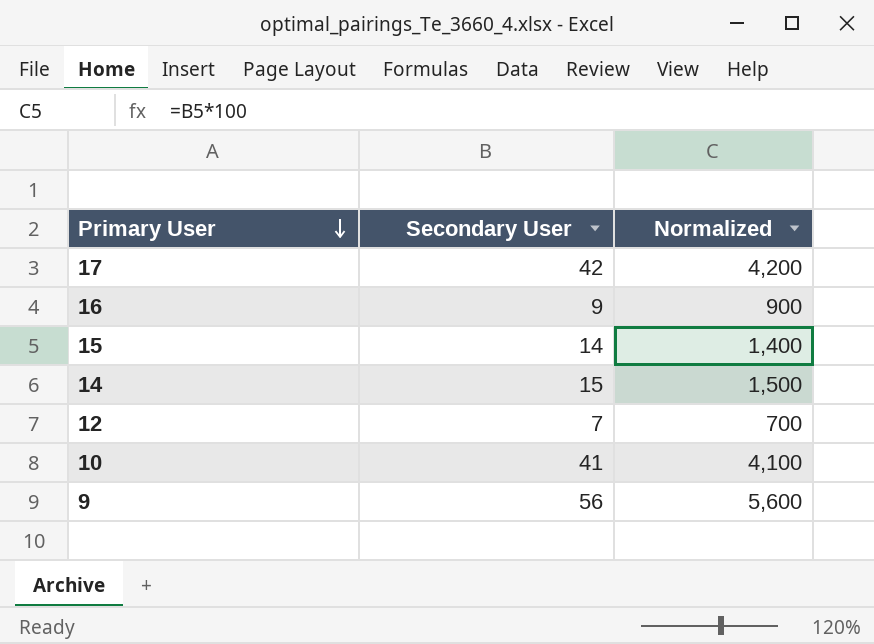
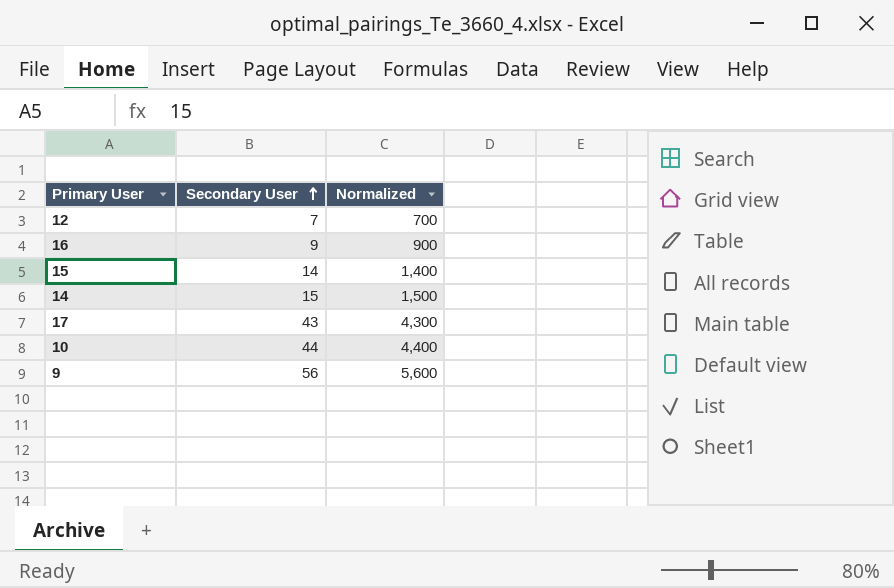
row order: Primary User descending -> Secondary User ascending
17 | Secondary User: 42 -> 43
17 | Normalized: 4,200 -> 4,300
10 | Secondary User: 41 -> 44
10 | Normalized: 4,100 -> 4,400

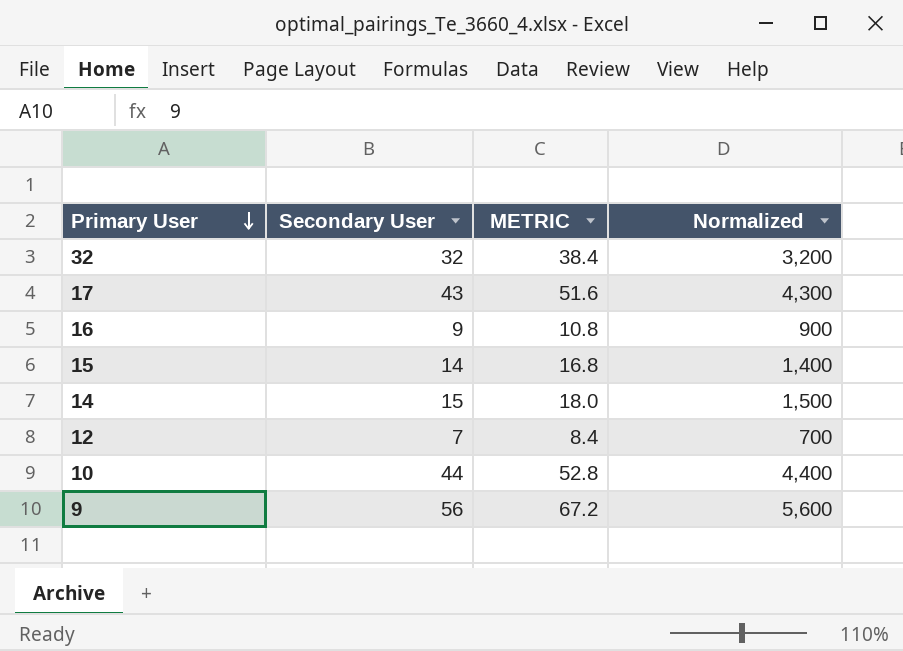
row order: Secondary User ascending -> Primary User descending
column METRIC | formula: none -> [Secondary User] * 1.2
row 32: none -> 32 | 38.4 | 3,200

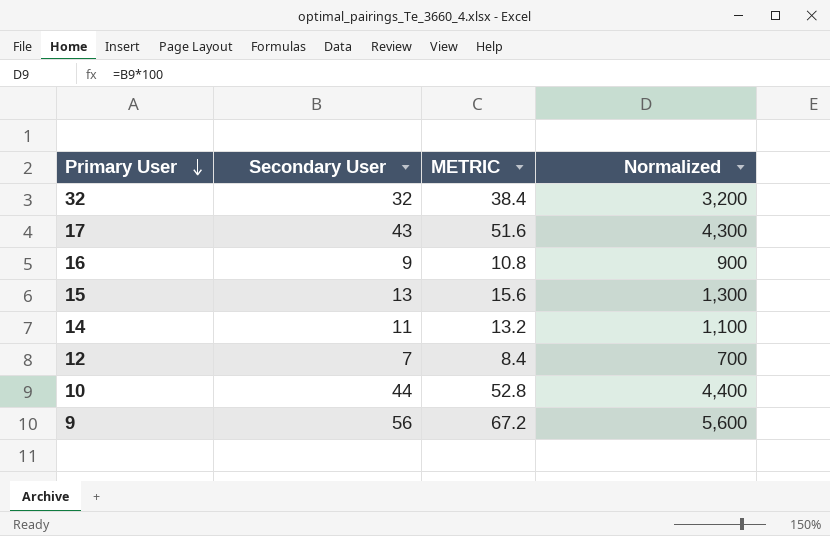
15 | Secondary User: 14 -> 13
15 | METRIC: 16.8 -> 15.6
15 | Normalized: 1,400 -> 1,300
14 | Secondary User: 15 -> 11
14 | METRIC: 18.0 -> 13.2
14 | Normalized: 1,500 -> 1,100

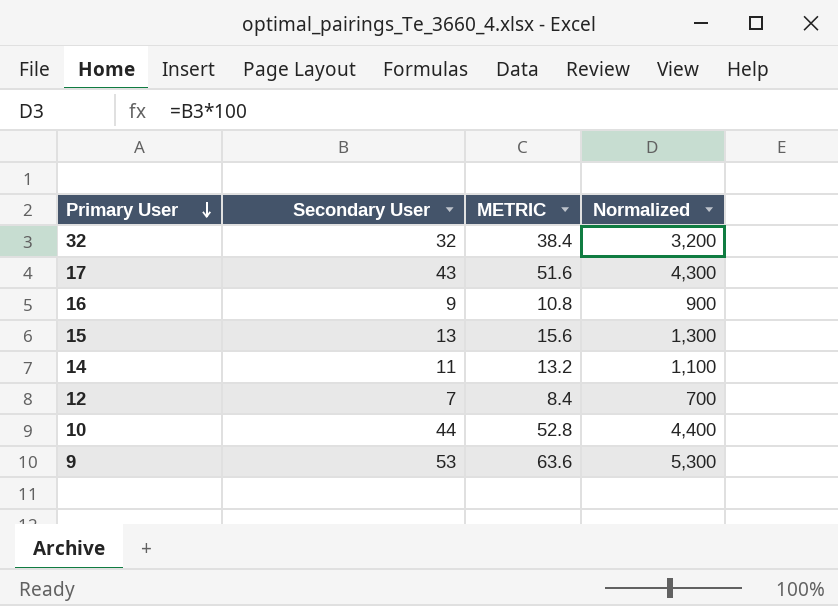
9 | Secondary User: 56 -> 53
9 | METRIC: 67.2 -> 63.6
9 | Normalized: 5,600 -> 5,300

